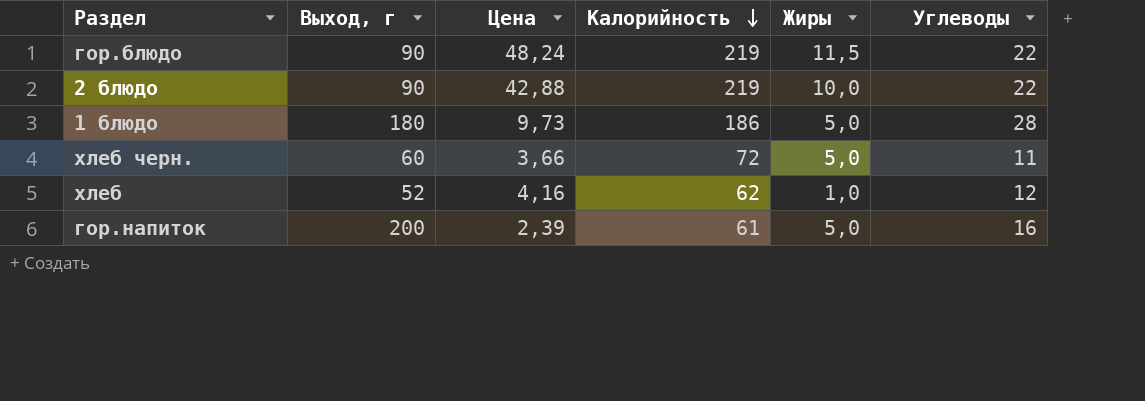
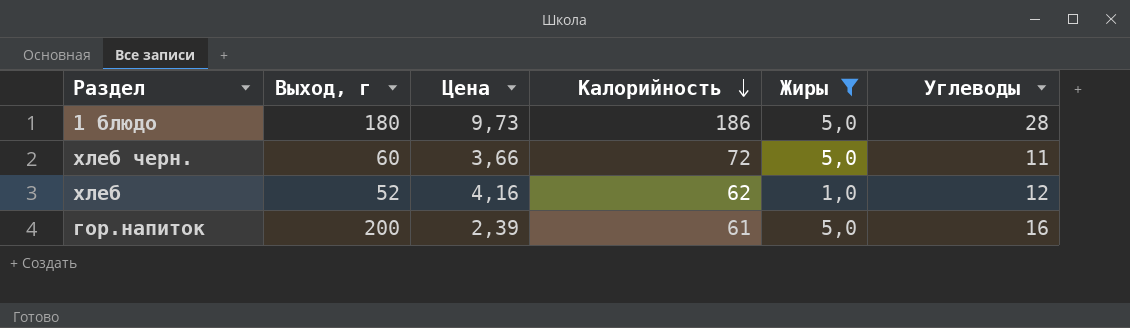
filter: none -> Жиры <= 5,0

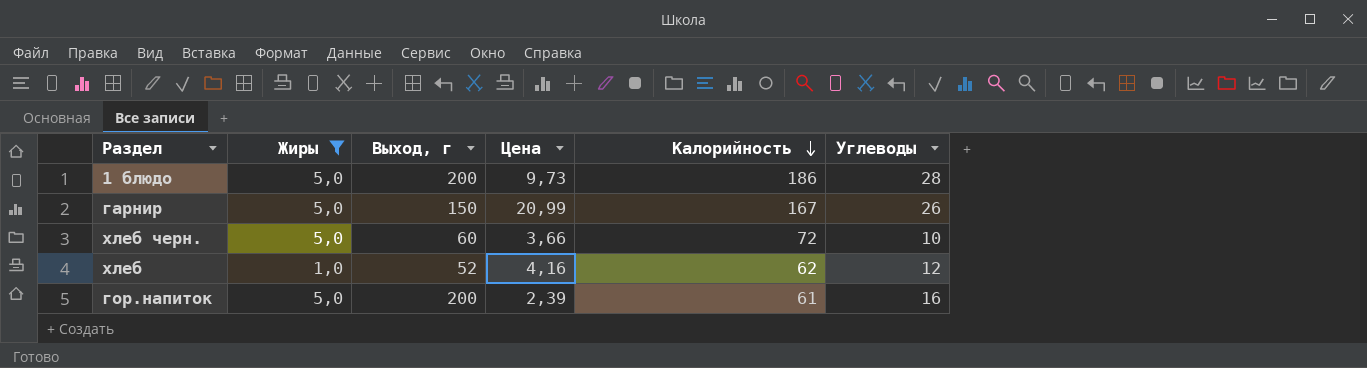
column Жиры | position: 5 -> 2
1 блюдо | Выход, г: 180 -> 200
row гарнир: none -> 5,0 | 150 | 20,99 | 167 | 26
хлеб черн. | Углеводы: 11 -> 10

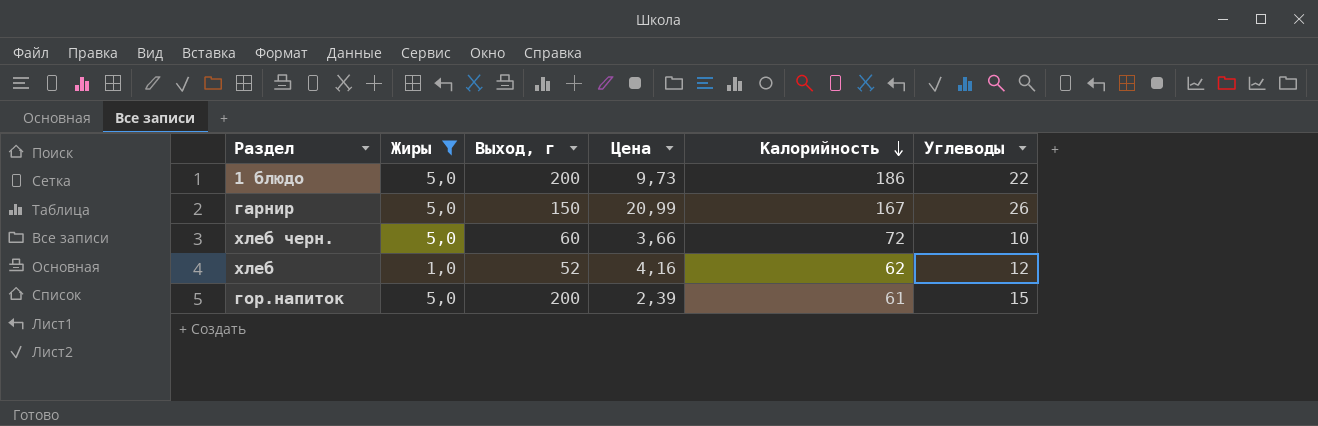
1 блюдо | Углеводы: 28 -> 22
гор.напиток | Углеводы: 16 -> 15

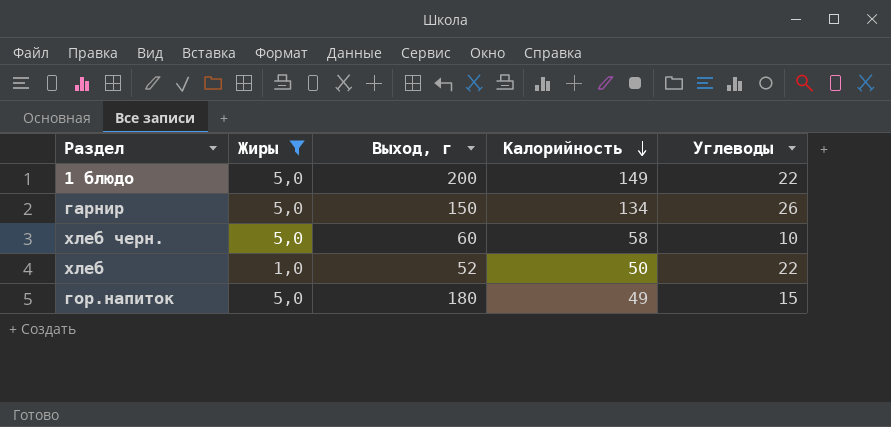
column Цена | position: 4 -> none
1 блюдо | Калорийность: 186 -> 149
гарнир | Калорийность: 167 -> 134
хлеб черн. | Калорийность: 72 -> 58
хлеб | Калорийность: 62 -> 50
хлеб | Углеводы: 12 -> 22
гор.напиток | Выход, г: 200 -> 180
гор.напиток | Калорийность: 61 -> 49

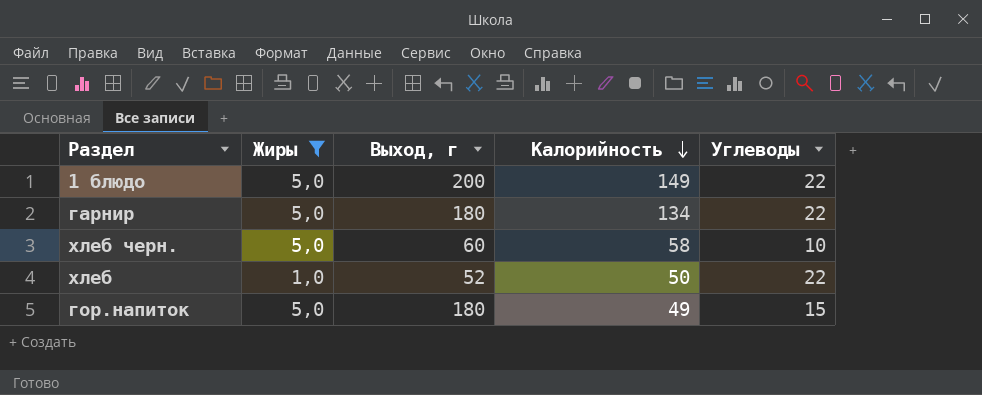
гарнир | Выход, г: 150 -> 180
гарнир | Углеводы: 26 -> 22

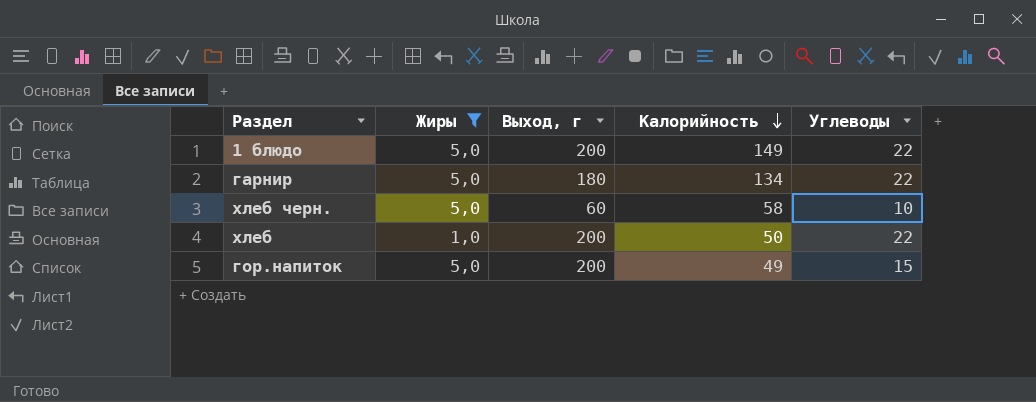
хлеб | Выход, г: 52 -> 200
гор.напиток | Выход, г: 180 -> 200

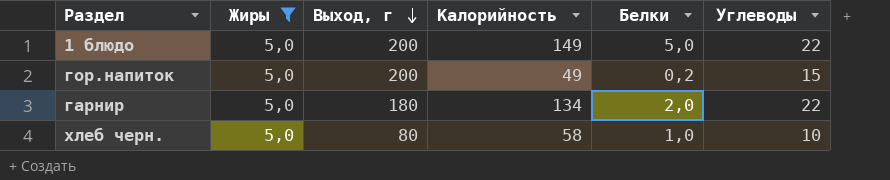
row order: Калорийность descending -> Выход, г descending
column Белки | position: none -> 5
row хлеб: 1,0 | 200 | 50 | 22 -> none
хлеб черн. | Выход, г: 60 -> 80

